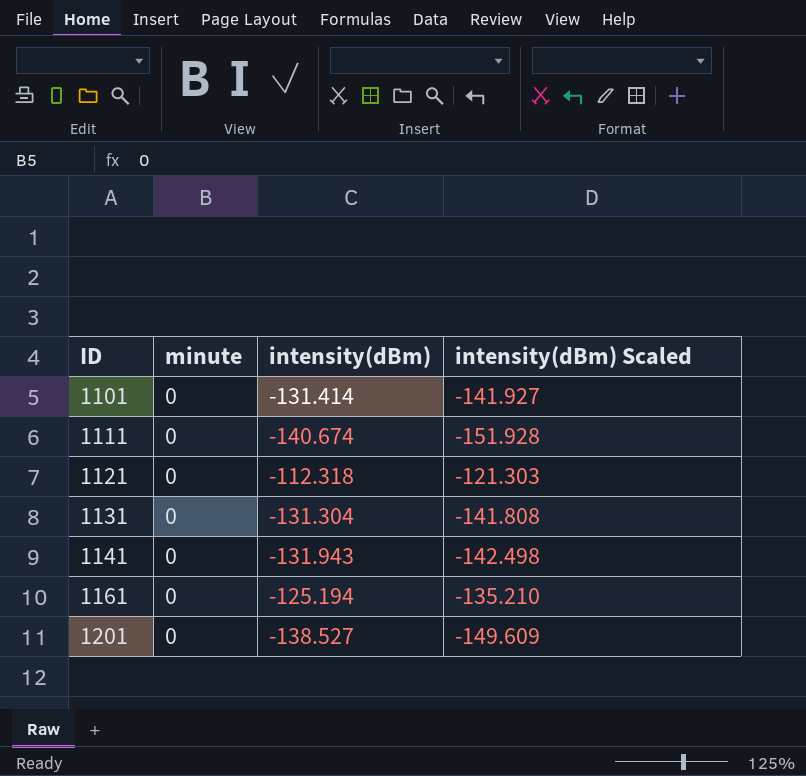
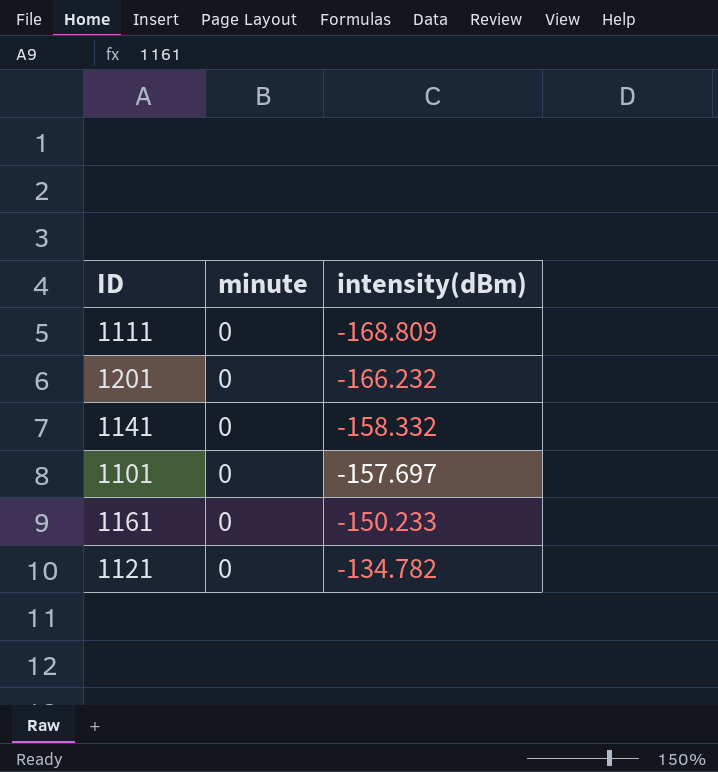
row order: ID ascending -> intensity(dBm) ascending
column intensity(dBm) Scaled | formula: [intensity(dBm)] * 1.08 -> none
row 1131: 0 | -131.304 | -141.808 -> none
1111 | intensity(dBm): -140.674 -> -168.809
1201 | intensity(dBm): -138.527 -> -166.232
1141 | intensity(dBm): -131.943 -> -158.332
1101 | intensity(dBm): -131.414 -> -157.697
1161 | intensity(dBm): -125.194 -> -150.233
1121 | intensity(dBm): -112.318 -> -134.782

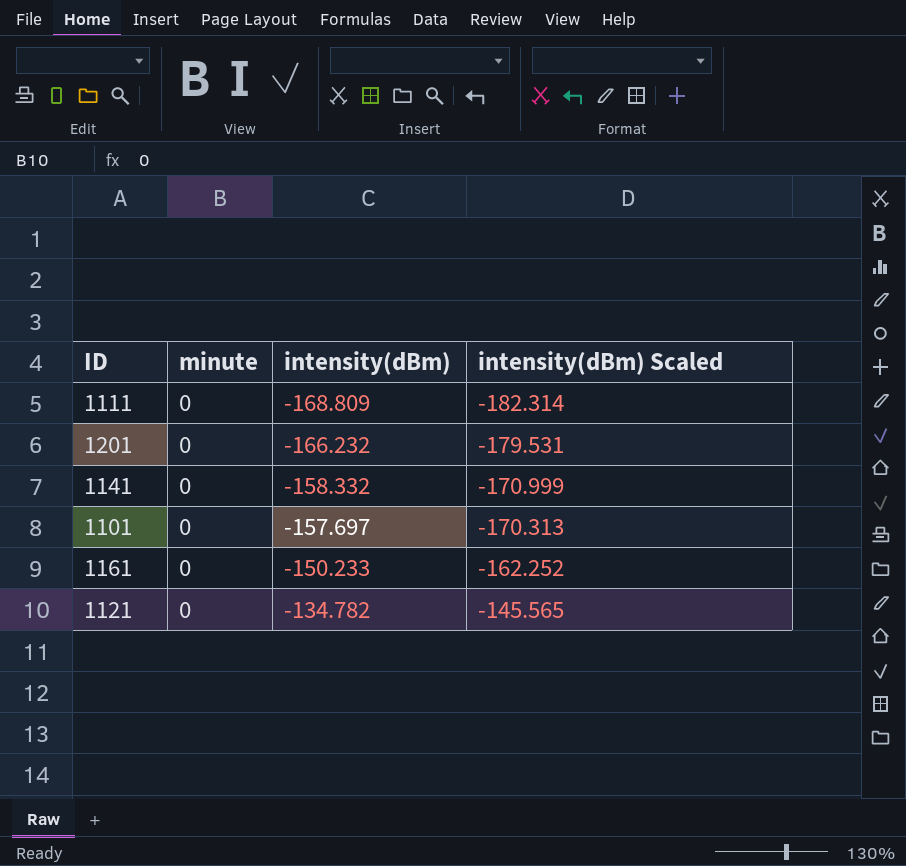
column intensity(dBm) Scaled | formula: none -> [intensity(dBm)] * 1.08

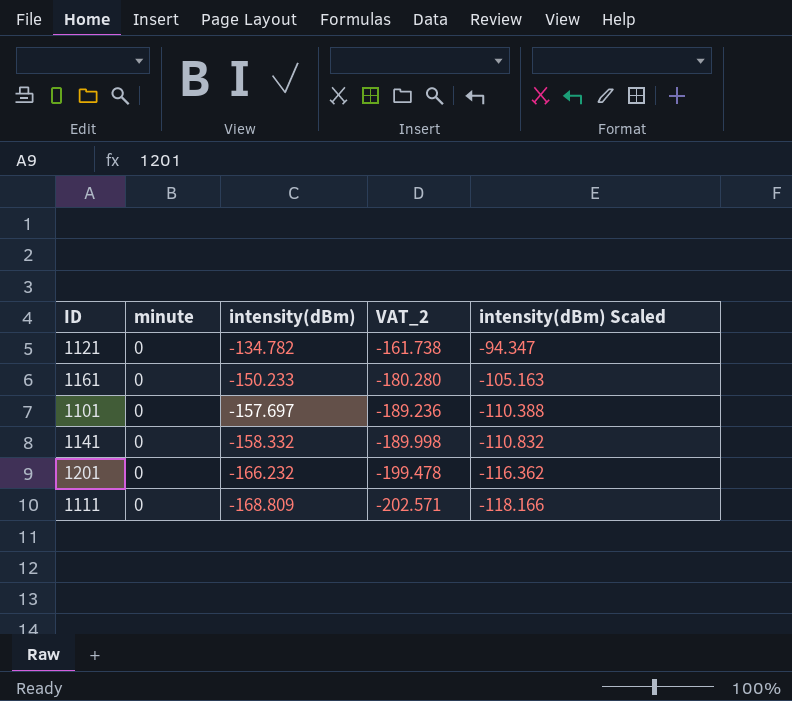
row order: intensity(dBm) ascending -> intensity(dBm) descending
column VAT_2 | formula: none -> [intensity(dBm)] * 1.2
column intensity(dBm) Scaled | formula: [intensity(dBm)] * 1.08 -> [intensity(dBm)] * 0.7

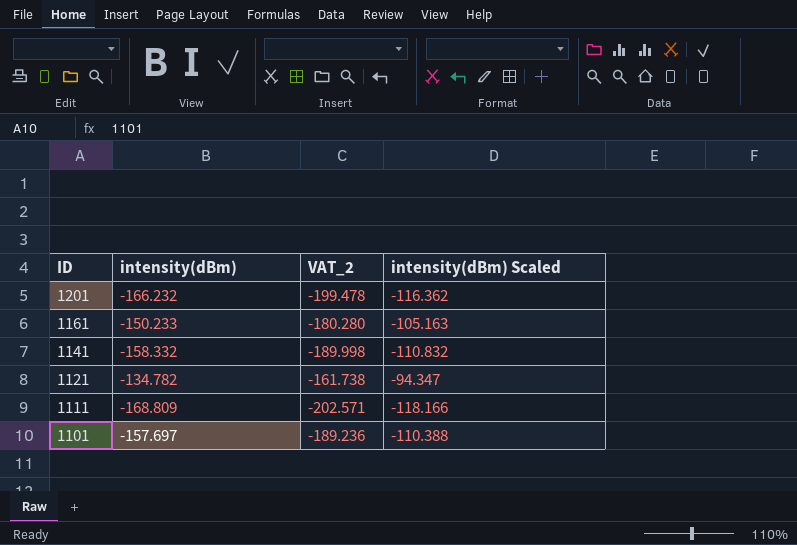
row order: intensity(dBm) descending -> ID descending
column minute | position: 2 -> none

